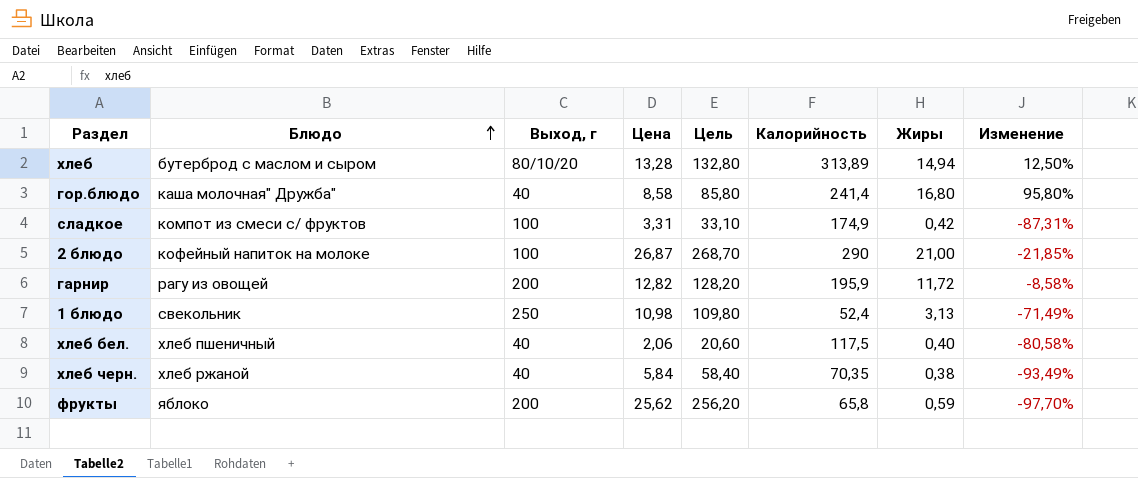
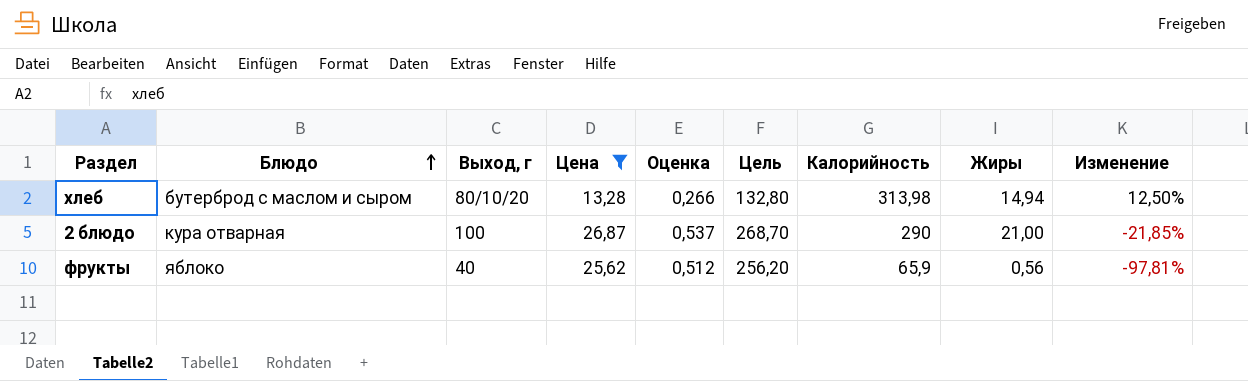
filter: none -> Цена >= 13,28
column Оценка | formula: none -> [Цена] * 0,02
хлеб | Калорийность: 313,89 -> 313,98
2 блюдо | Блюдо: кофейный напиток на молоке -> кура отварная
фрукты | Выход, г: 200 -> 40
фрукты | Калорийность: 65,8 -> 65,9
фрукты | Жиры: 0,59 -> 0,56
фрукты | Изменение: -97,70% -> -97,81%

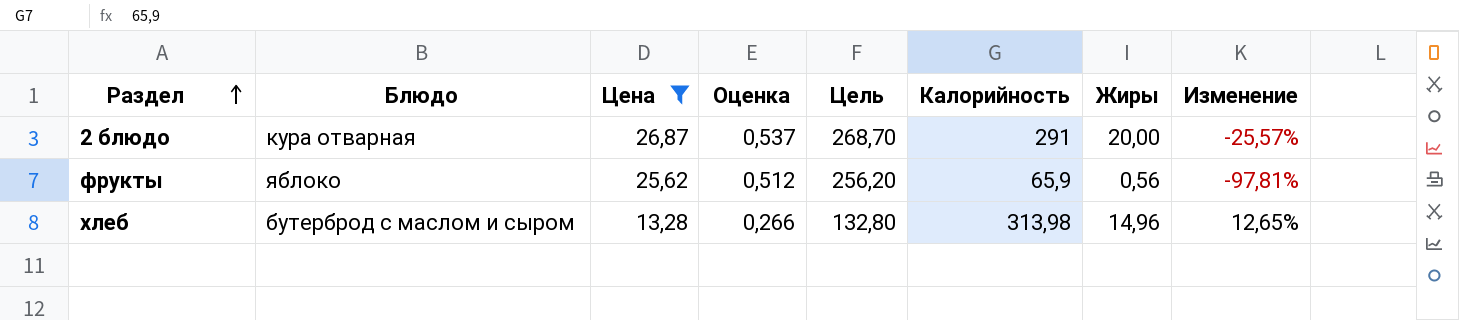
row order: Блюдо ascending -> Раздел ascending
column Выход, г | position: 3 -> none
2 блюдо | Калорийность: 290 -> 291
2 блюдо | Жиры: 21,00 -> 20,00
2 блюдо | Изменение: -21,85% -> -25,57%
хлеб | Жиры: 14,94 -> 14,96
хлеб | Изменение: 12,50% -> 12,65%

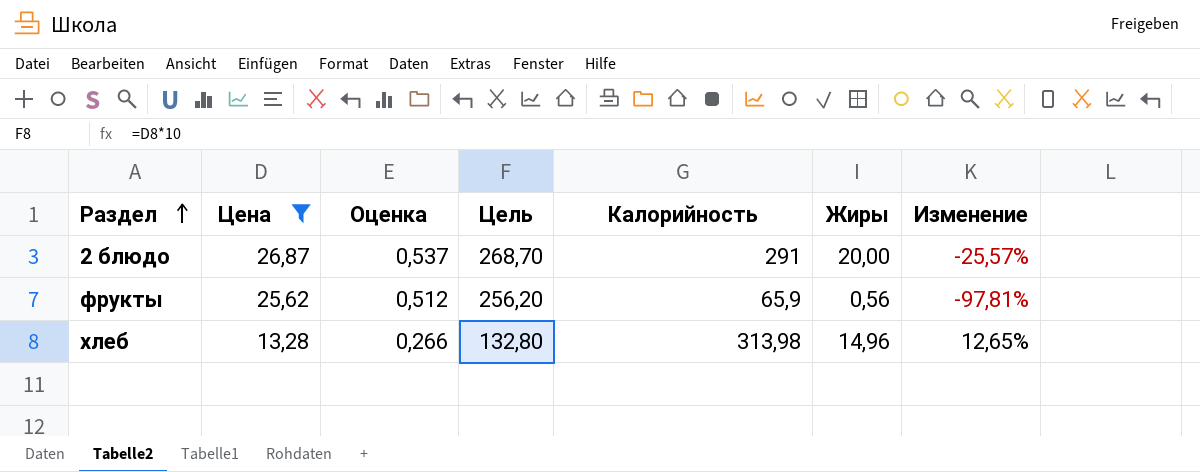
column Блюдо | position: 2 -> none

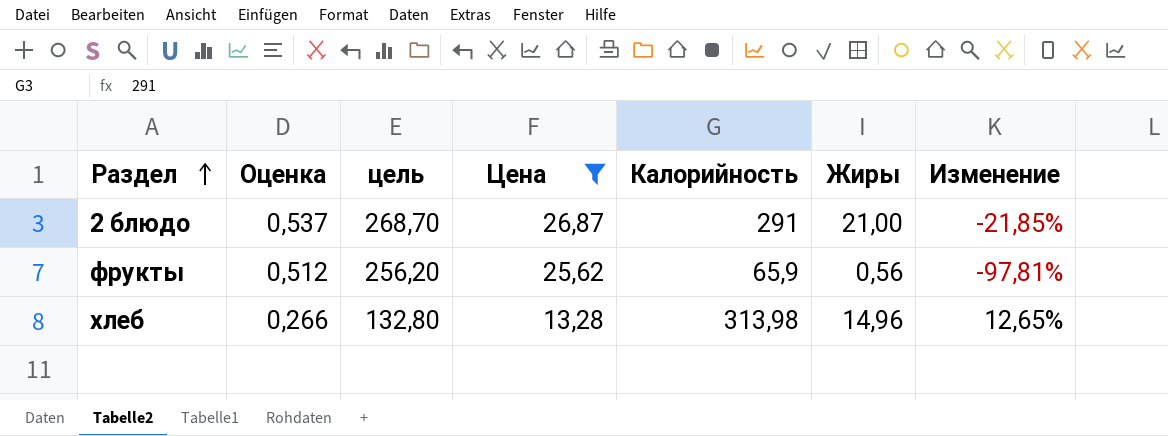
column name: Цель -> цель
column Цена | position: 2 -> 4
2 блюдо | Жиры: 20,00 -> 21,00
2 блюдо | Изменение: -25,57% -> -21,85%

